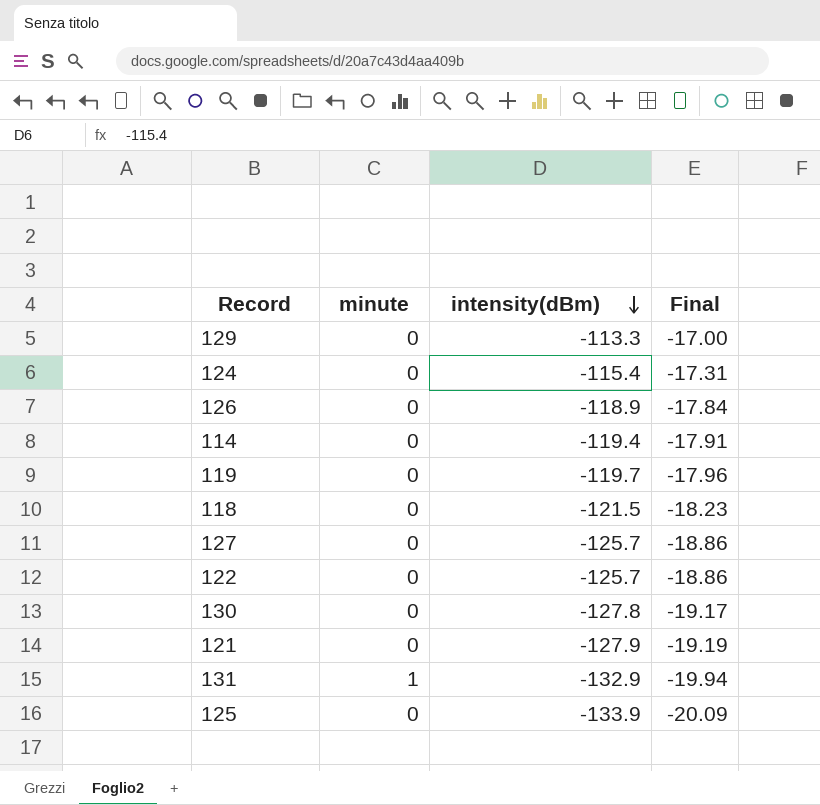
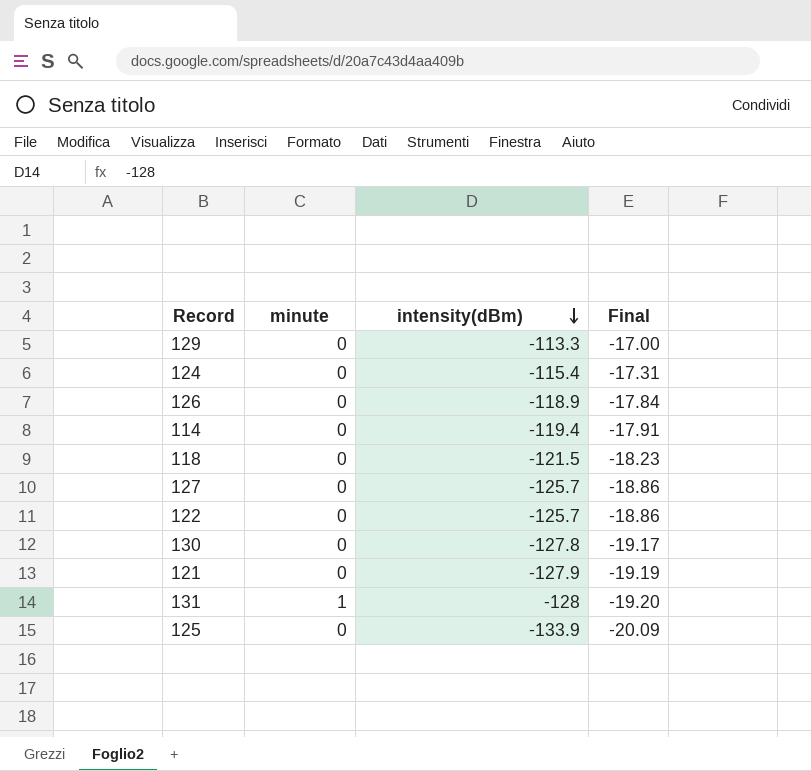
row 119: 0 | -119.7 | -17.96 -> none
131 | intensity(dBm): -132.9 -> -128
131 | Final: -19.94 -> -19.20

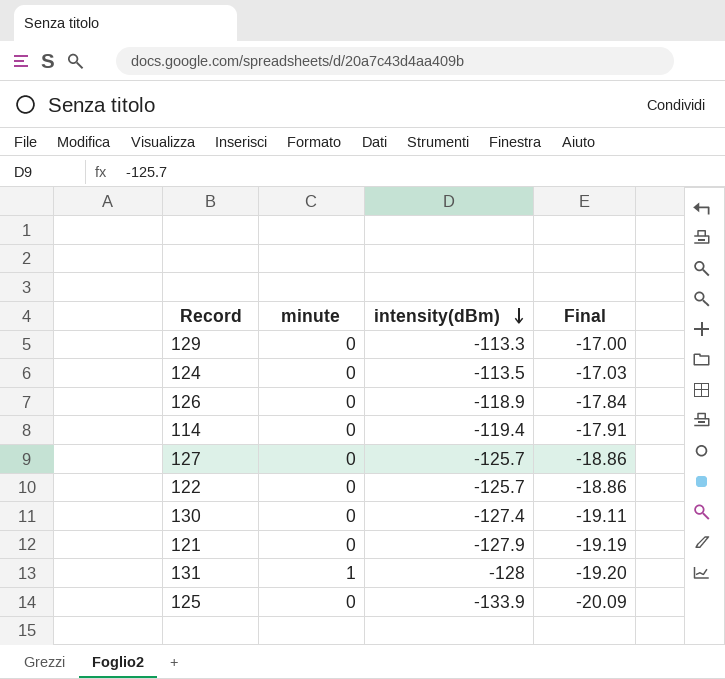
row 118: 0 | -121.5 | -18.23 -> none
124 | intensity(dBm): -115.4 -> -113.5
124 | Final: -17.31 -> -17.03
130 | intensity(dBm): -127.8 -> -127.4
130 | Final: -19.17 -> -19.11

